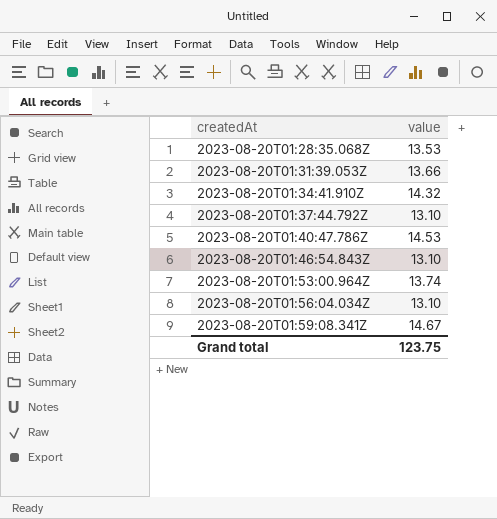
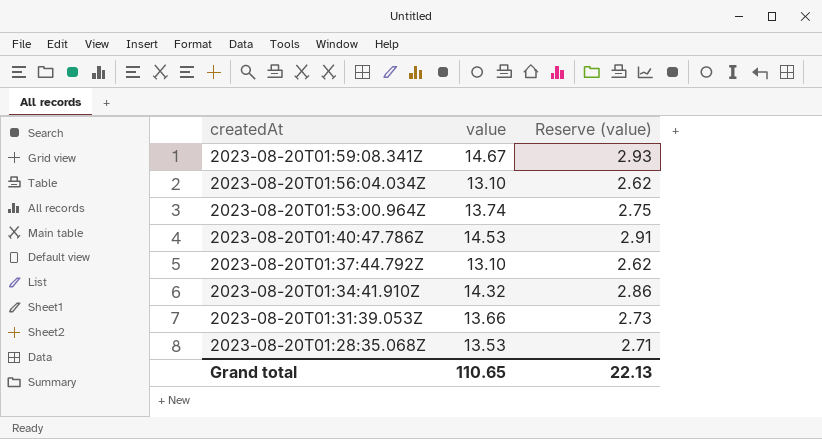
row order: createdAt ascending -> createdAt descending
column Reserve (value) | formula: none -> [value] * 0.2
row 2023-08-20T01:46:54.843Z: 13.10 -> none
Grand total | value: 123.75 -> 110.65

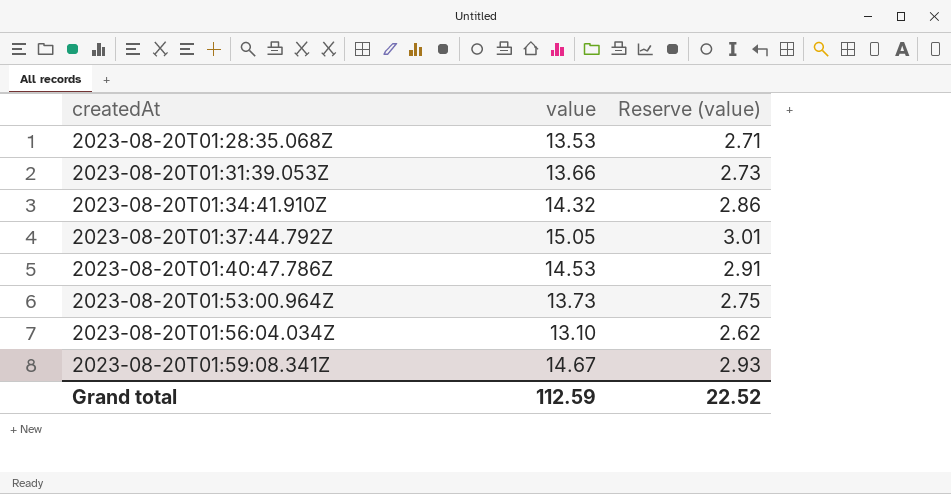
row order: createdAt descending -> createdAt ascending
2023-08-20T01:37:44.792Z | value: 13.10 -> 15.05
2023-08-20T01:37:44.792Z | Reserve (value): 2.62 -> 3.01
2023-08-20T01:53:00.964Z | value: 13.74 -> 13.73
Grand total | value: 110.65 -> 112.59
Grand total | Reserve (value): 22.13 -> 22.52

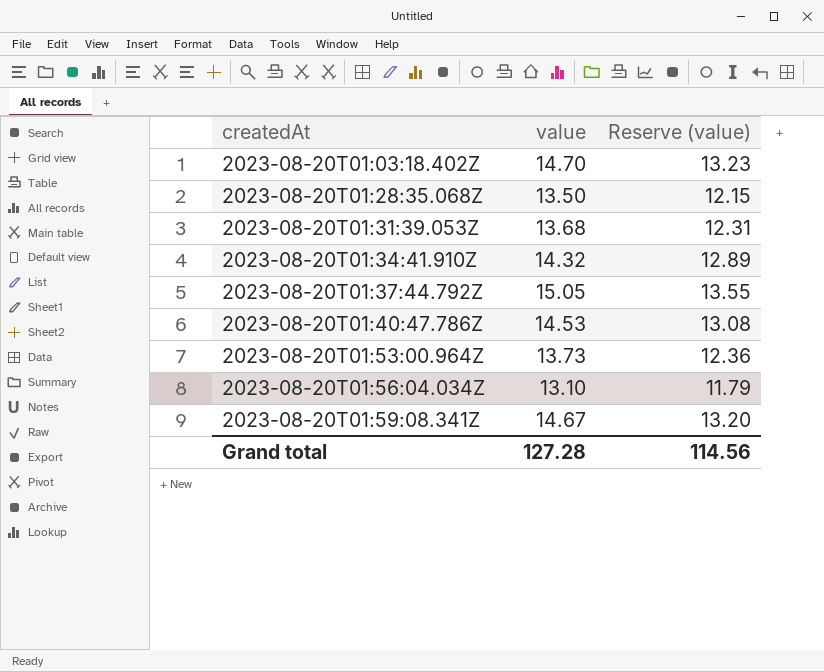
column Reserve (value) | formula: [value] * 0.2 -> [value] * 0.9
row 2023-08-20T01:03:18.402Z: none -> 14.70 | 13.23
2023-08-20T01:28:35.068Z | value: 13.53 -> 13.50
2023-08-20T01:31:39.053Z | value: 13.66 -> 13.68
Grand total | value: 112.59 -> 127.28
Grand total | Reserve (value): 22.52 -> 114.56

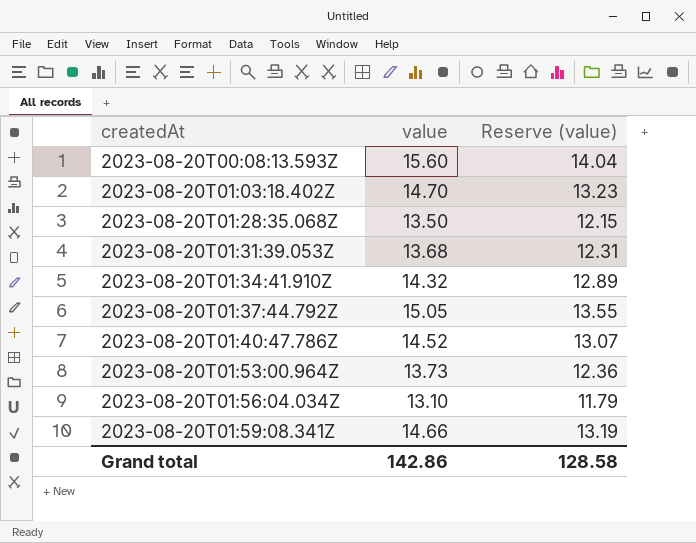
row 2023-08-20T00:08:13.593Z: none -> 15.60 | 14.04
2023-08-20T01:40:47.786Z | value: 14.53 -> 14.52
2023-08-20T01:40:47.786Z | Reserve (value): 13.08 -> 13.07
2023-08-20T01:59:08.341Z | value: 14.67 -> 14.66
2023-08-20T01:59:08.341Z | Reserve (value): 13.20 -> 13.19
Grand total | value: 127.28 -> 142.86
Grand total | Reserve (value): 114.56 -> 128.58

